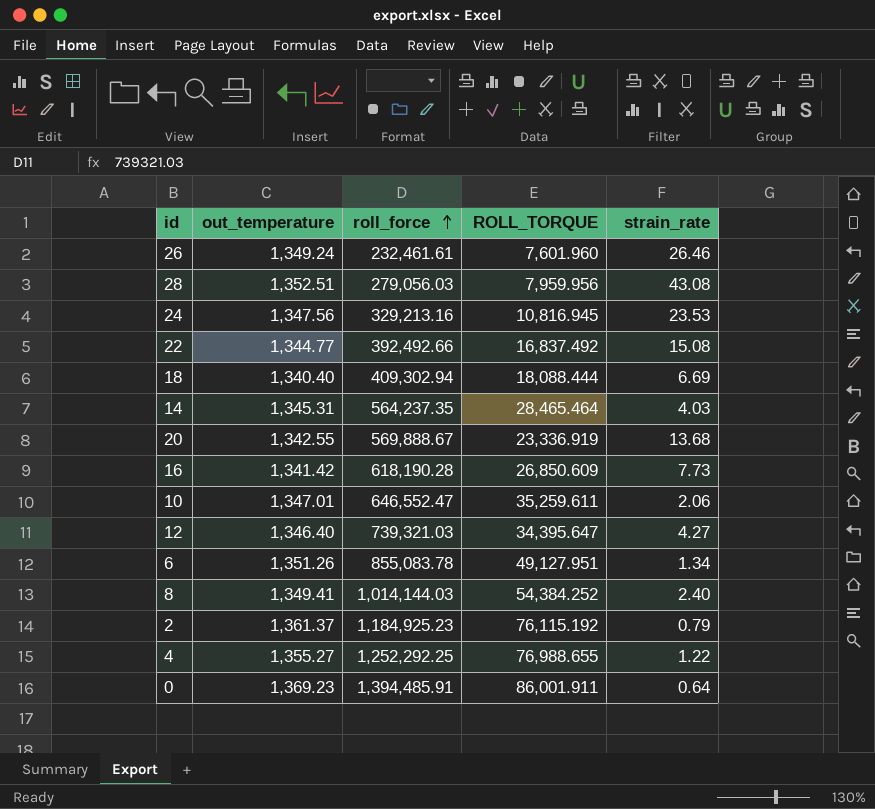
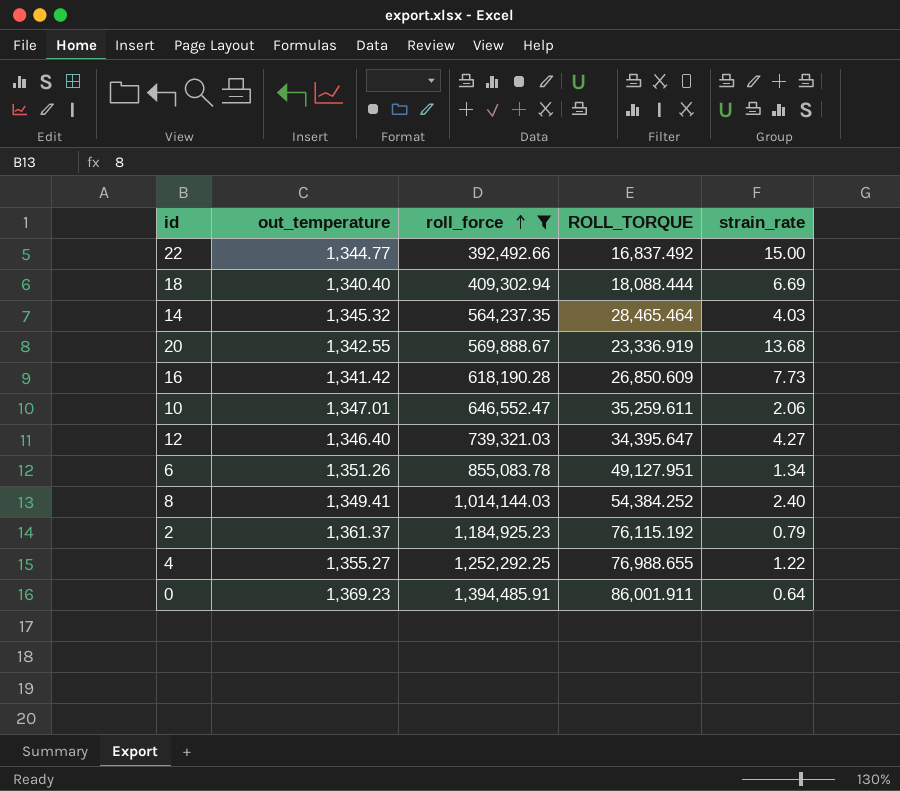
filter: none -> roll_force >= 392,492.66
22 | strain_rate: 15.08 -> 15.00
14 | out_temperature: 1,345.31 -> 1,345.32

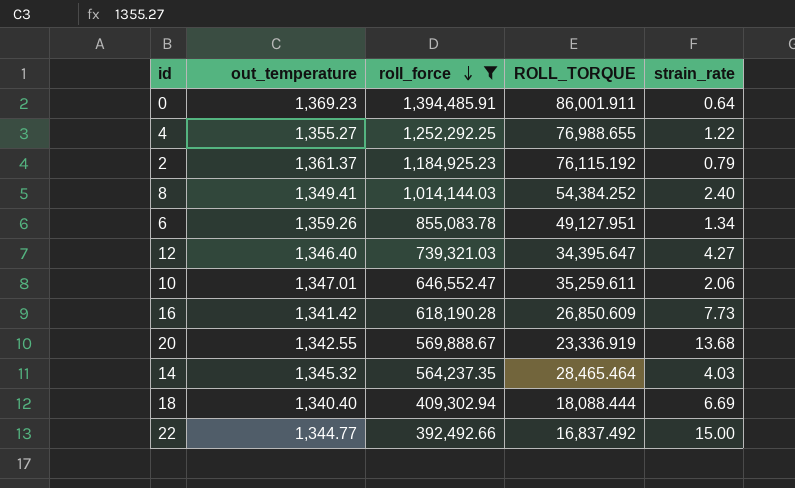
row order: roll_force ascending -> roll_force descending
6 | out_temperature: 1,351.26 -> 1,359.26

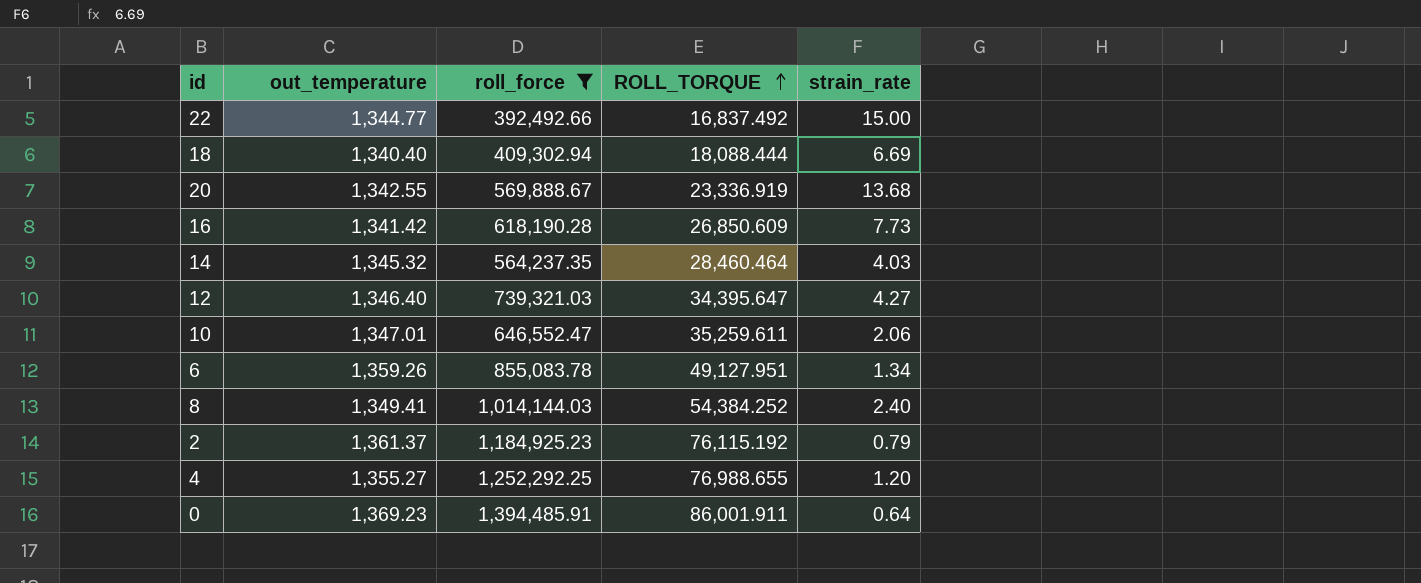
row order: roll_force descending -> ROLL_TORQUE ascending
14 | ROLL_TORQUE: 28,465.464 -> 28,460.464
4 | strain_rate: 1.22 -> 1.20

